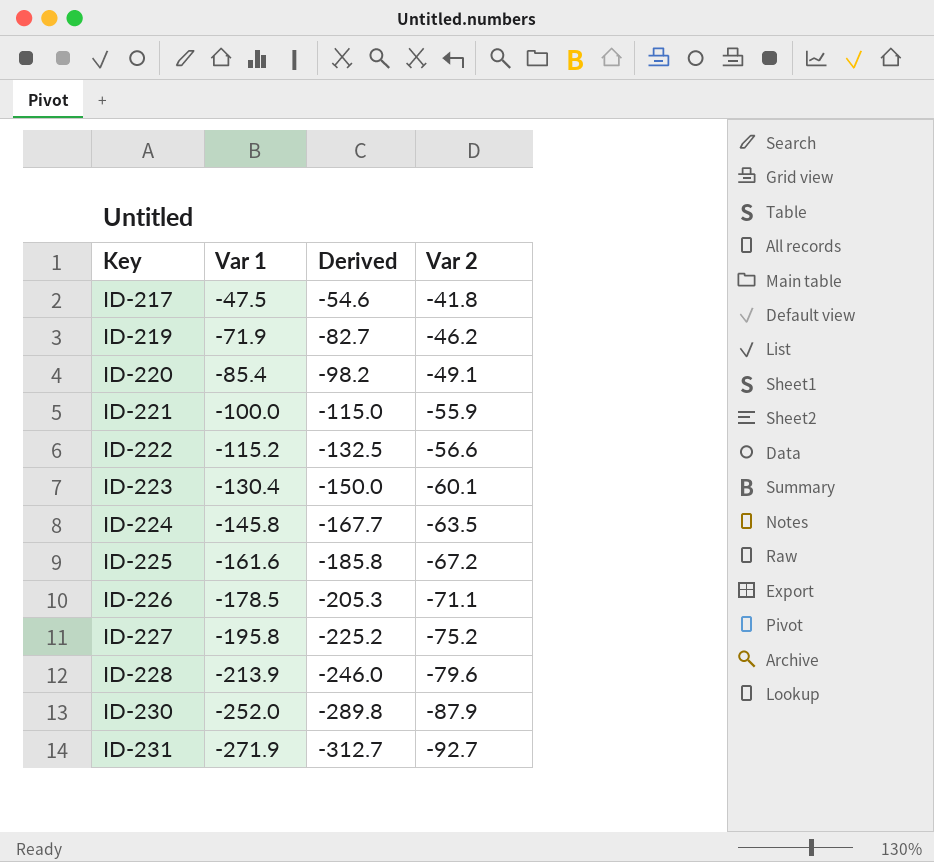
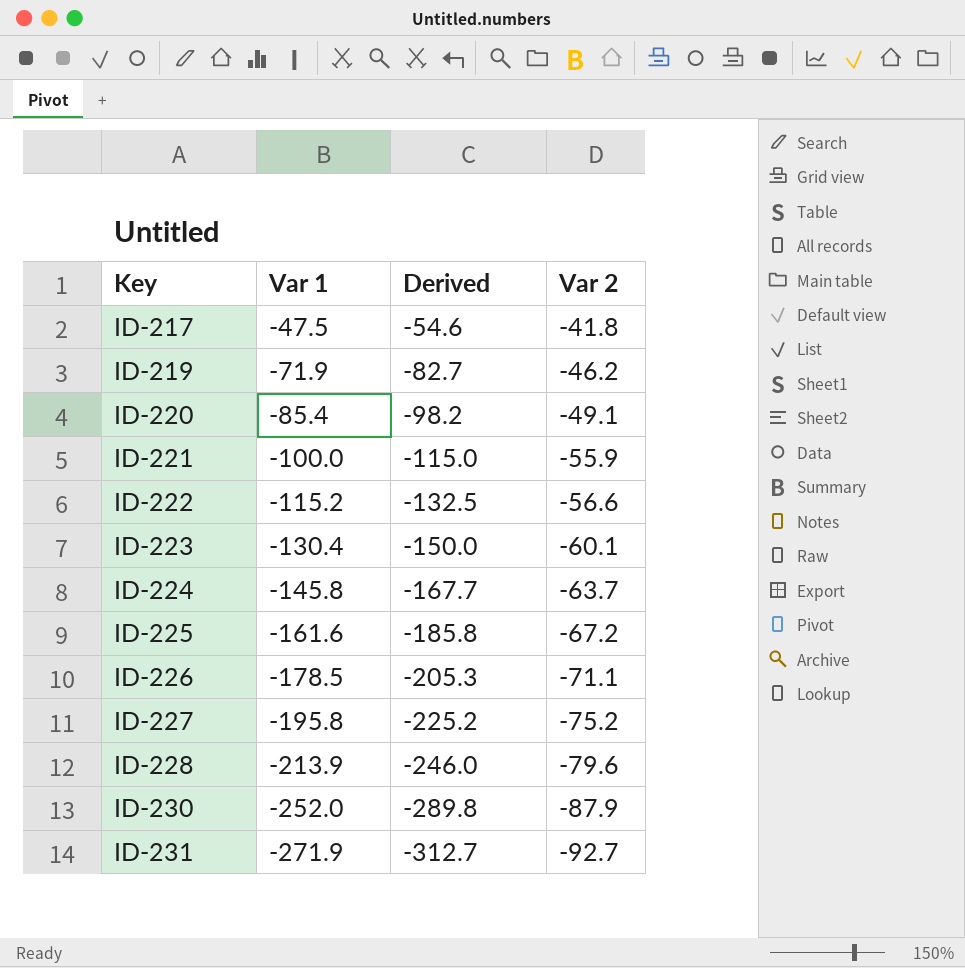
ID-224 | Var 2: -63.5 -> -63.7

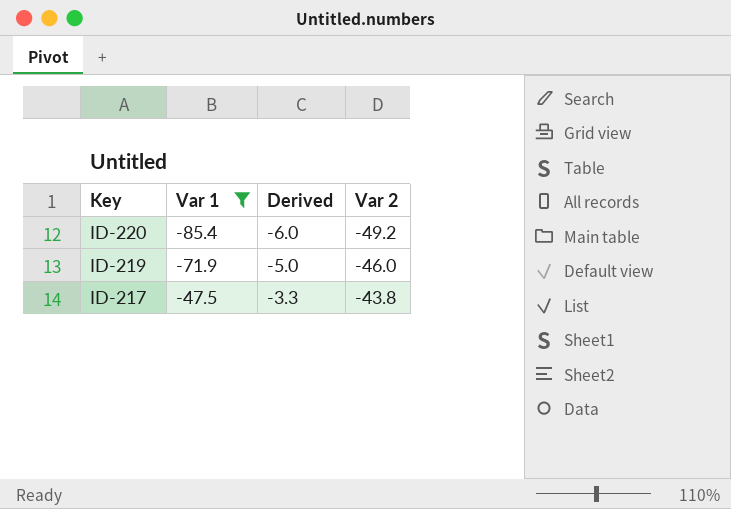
filter: none -> Var 1 >= -85.4
row order: Key ascending -> Key descending
column Derived | formula: [Var 1] * 1.15 -> [Var 1] * 0.07
ID-220 | Var 2: -49.1 -> -49.2
ID-219 | Var 2: -46.2 -> -46.0
ID-217 | Var 2: -41.8 -> -43.8

